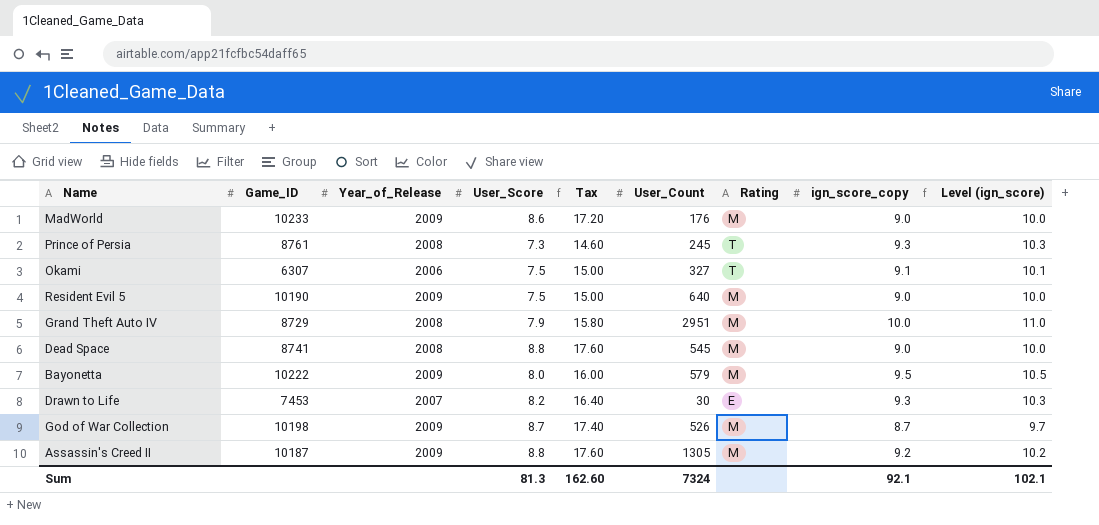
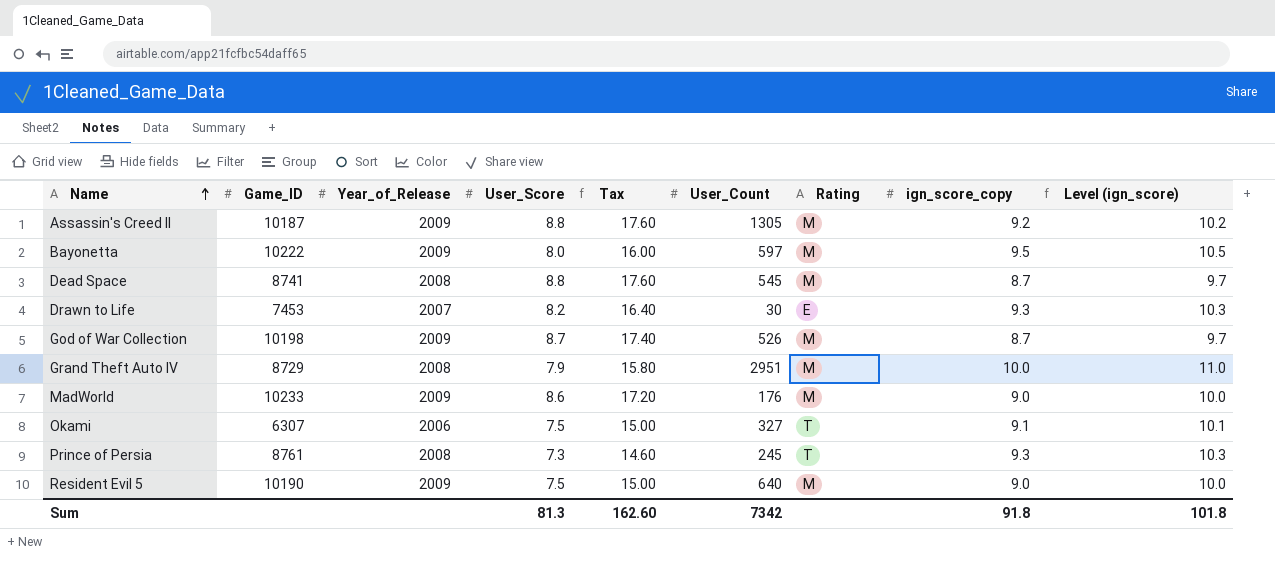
row order: none -> Name ascending
Bayonetta | User_Count: 579 -> 597
Dead Space | ign_score_copy: 9.0 -> 8.7
Dead Space | Level (ign_score): 10.0 -> 9.7
Sum | User_Count: 7324 -> 7342
Sum | ign_score_copy: 92.1 -> 91.8
Sum | Level (ign_score): 102.1 -> 101.8

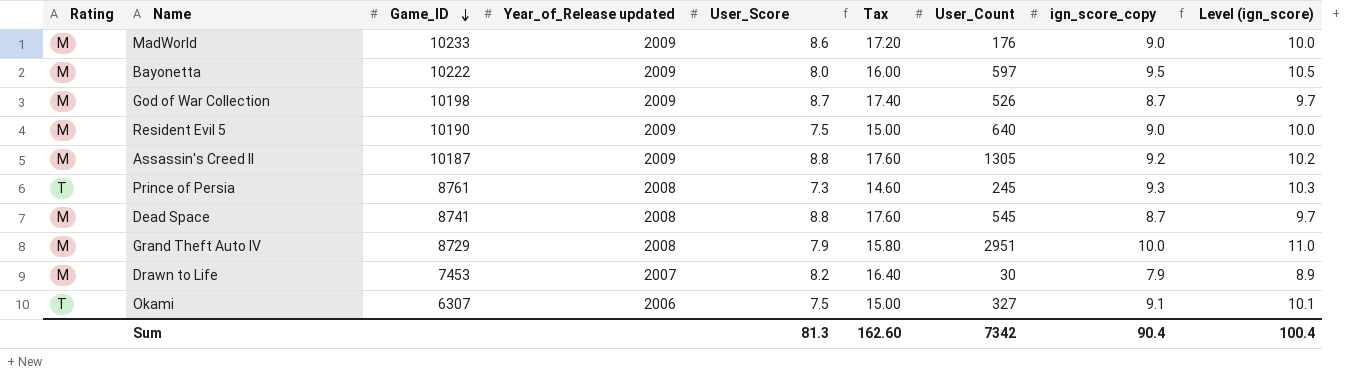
row order: Name ascending -> Game_ID descending
column Rating | position: 7 -> 1
column name: Year_of_Release -> Year_of_Release updated
Drawn to Life | Rating: E -> M
Drawn to Life | ign_score_copy: 9.3 -> 7.9
Drawn to Life | Level (ign_score): 10.3 -> 8.9
Sum | ign_score_copy: 91.8 -> 90.4
Sum | Level (ign_score): 101.8 -> 100.4

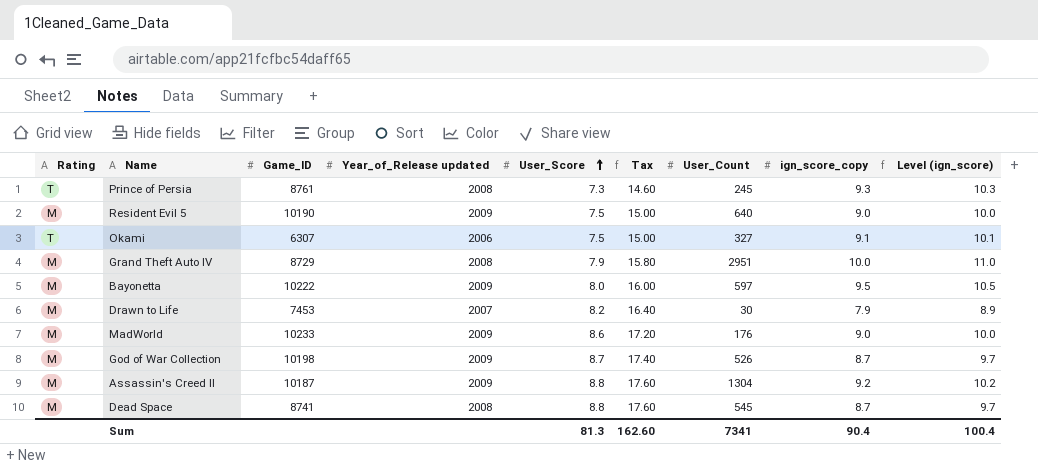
row order: Game_ID descending -> User_Score ascending
Assassin's Creed II | User_Count: 1305 -> 1304
Sum | User_Count: 7342 -> 7341

